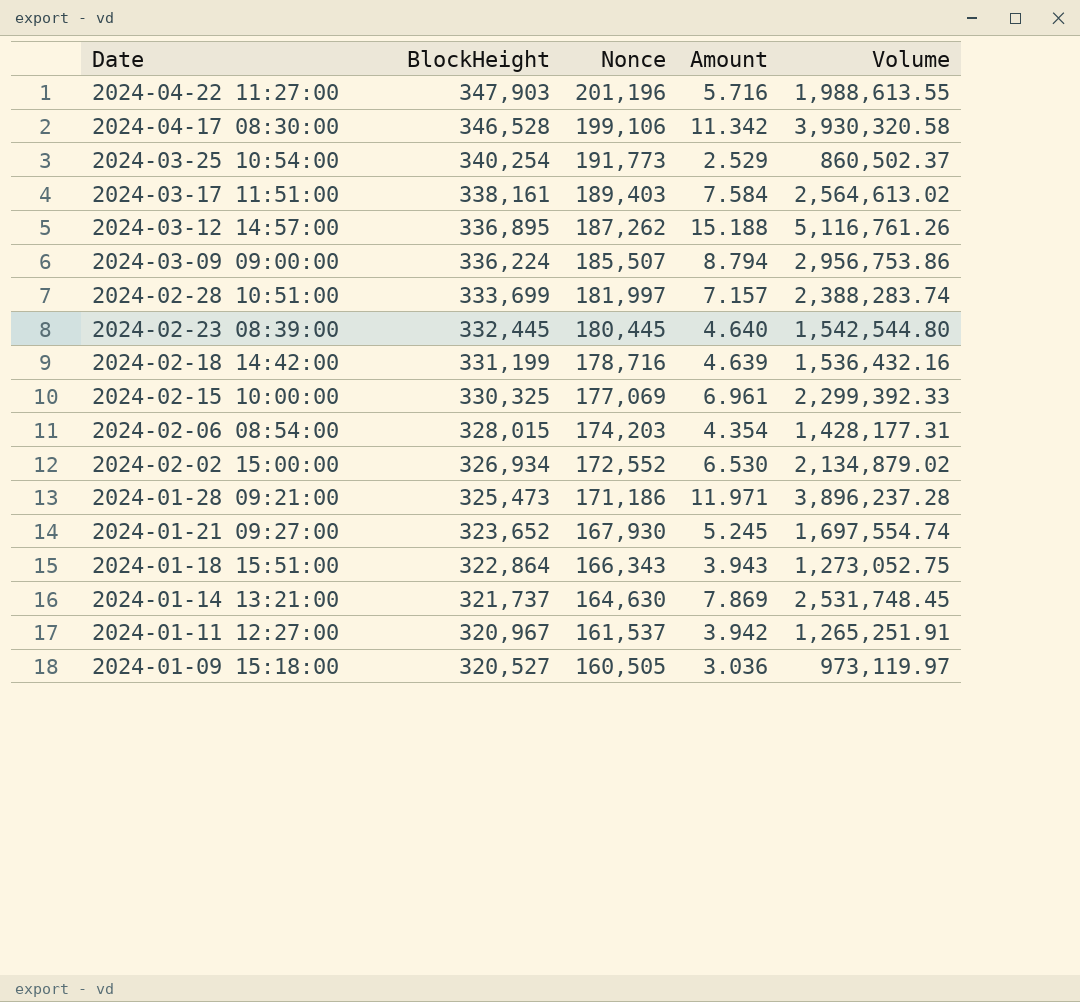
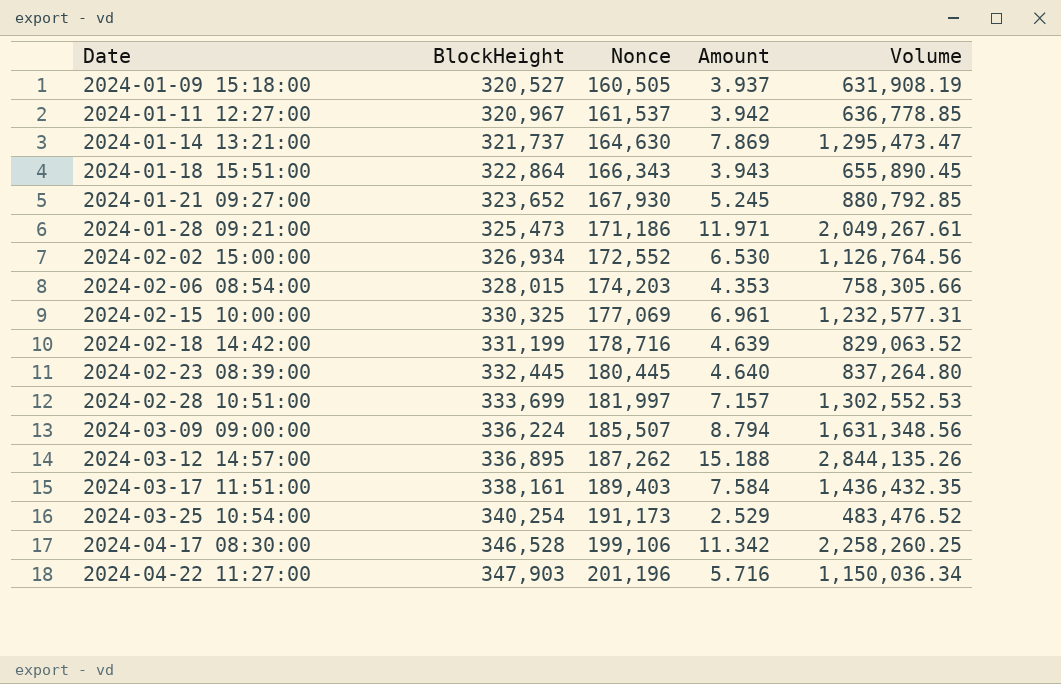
row order: Date descending -> Date ascending
column Volume | formula: [BlockHeight] * [Amount] -> [Nonce] * [Amount]
2024-01-09 15:18:00 | Amount: 3.036 -> 3.937
2024-02-06 08:54:00 | Amount: 4.354 -> 4.353
2024-03-25 10:54:00 | Nonce: 191,773 -> 191,173

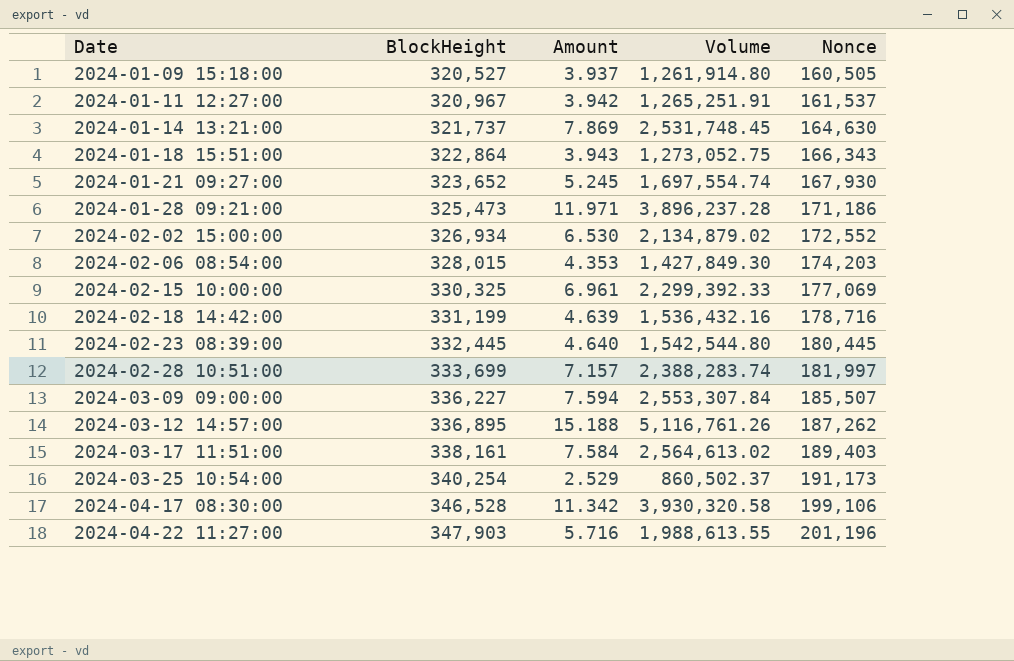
column Volume | formula: [Nonce] * [Amount] -> [BlockHeight] * [Amount]
column Nonce | position: 3 -> 5
2024-03-09 09:00:00 | BlockHeight: 336,224 -> 336,227
2024-03-09 09:00:00 | Amount: 8.794 -> 7.594

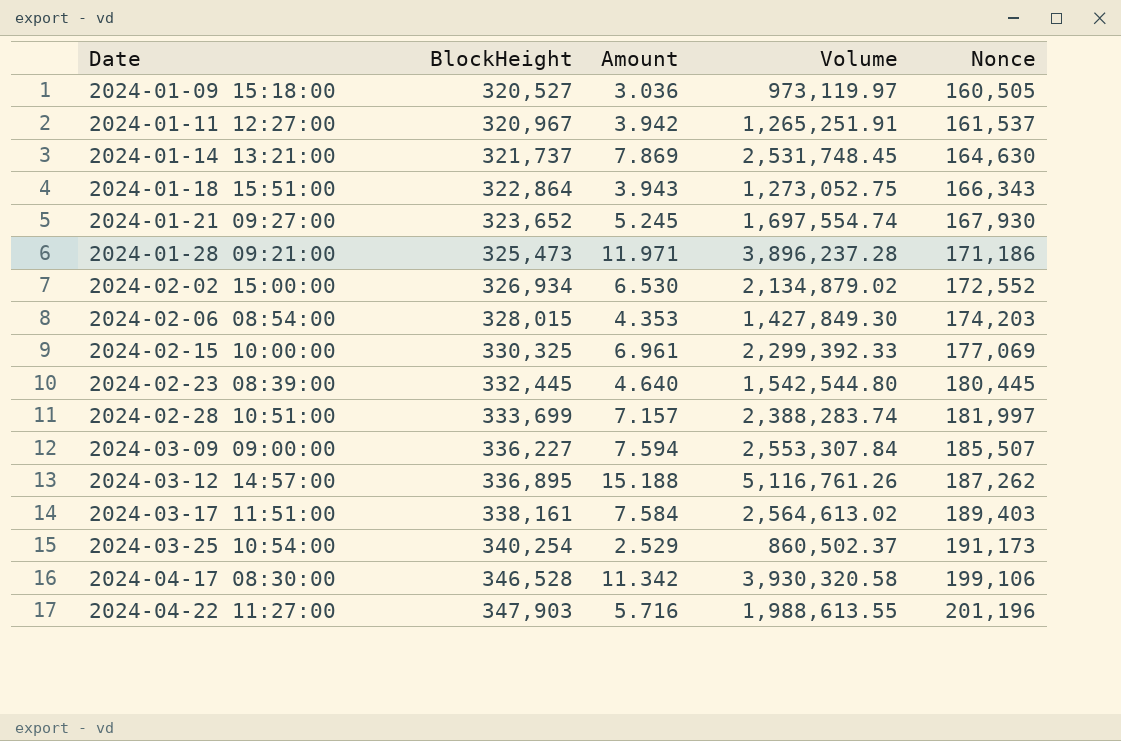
row 2024-02-18 14:42:00: 331,199 | 4.639 | 1,536,432.16 | 178,716 -> none
2024-01-09 15:18:00 | Amount: 3.937 -> 3.036
2024-01-09 15:18:00 | Volume: 1,261,914.80 -> 973,119.97

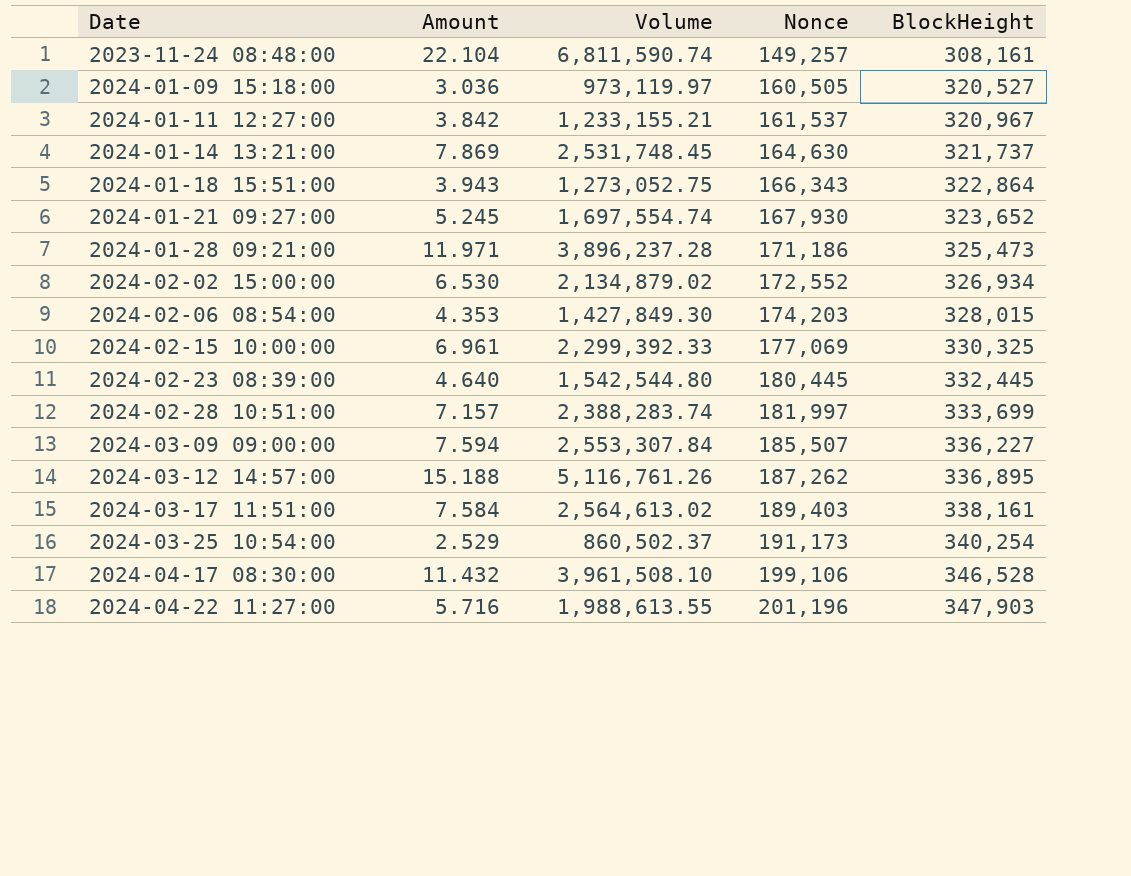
column BlockHeight | position: 2 -> 5
row 2023-11-24 08:48:00: none -> 22.104 | 6,811,590.74 | 149,257 | 308,161
2024-01-11 12:27:00 | Amount: 3.942 -> 3.842
2024-01-11 12:27:00 | Volume: 1,265,251.91 -> 1,233,155.21
2024-04-17 08:30:00 | Amount: 11.342 -> 11.432
2024-04-17 08:30:00 | Volume: 3,930,320.58 -> 3,961,508.10

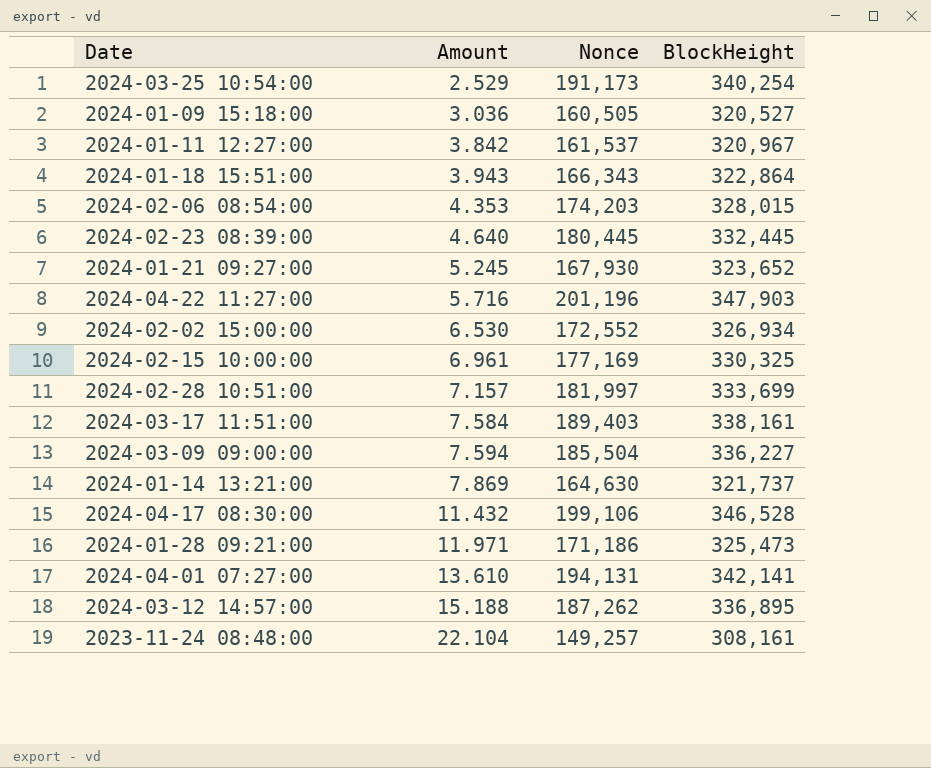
row order: Date ascending -> Amount ascending
column Volume | formula: [Amount] * [BlockHeight] -> none
2024-02-15 10:00:00 | Nonce: 177,069 -> 177,169
2024-03-09 09:00:00 | Nonce: 185,507 -> 185,504
row 2024-04-01 07:27:00: none -> 13.610 | 194,131 | 342,141

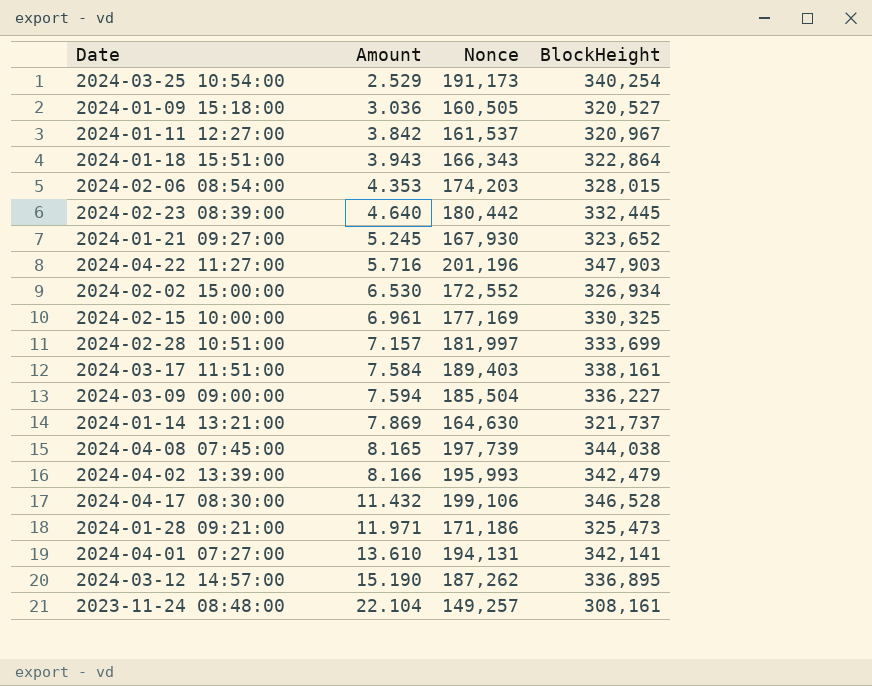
2024-02-23 08:39:00 | Nonce: 180,445 -> 180,442
row 2024-04-08 07:45:00: none -> 8.165 | 197,739 | 344,038
row 2024-04-02 13:39:00: none -> 8.166 | 195,993 | 342,479
2024-03-12 14:57:00 | Amount: 15.188 -> 15.190

